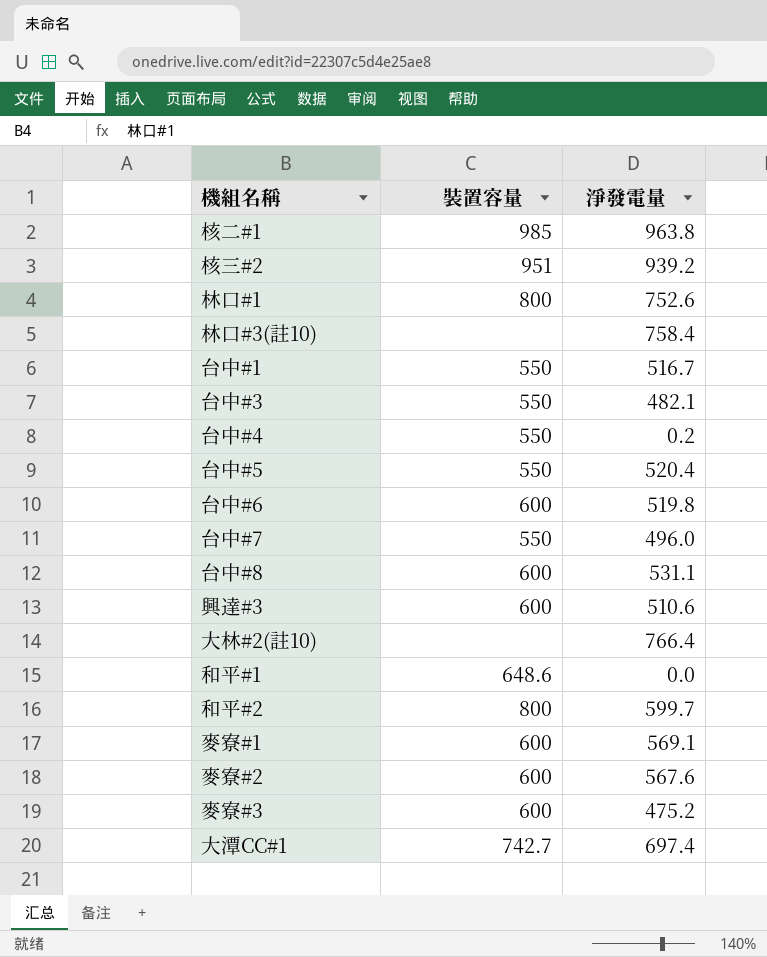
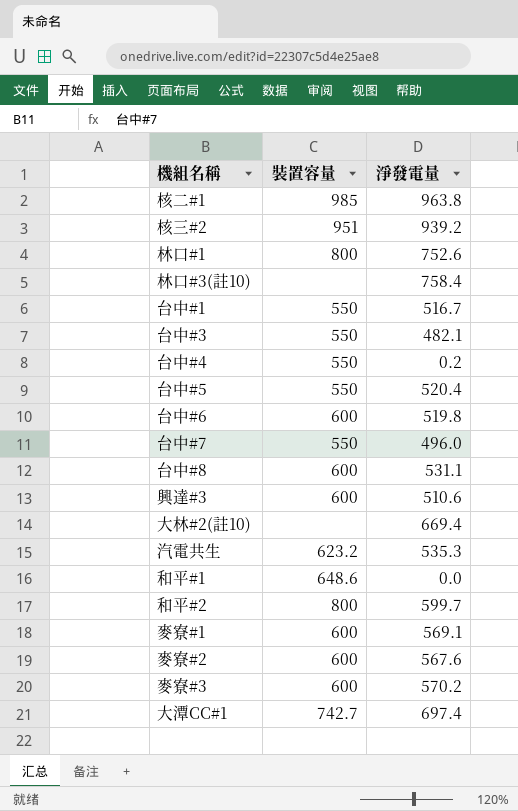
大林#2(註10) | 淨發電量: 766.4 -> 669.4
row 汽電共生: none -> 623.2 | 535.3
麥寮#3 | 淨發電量: 475.2 -> 570.2

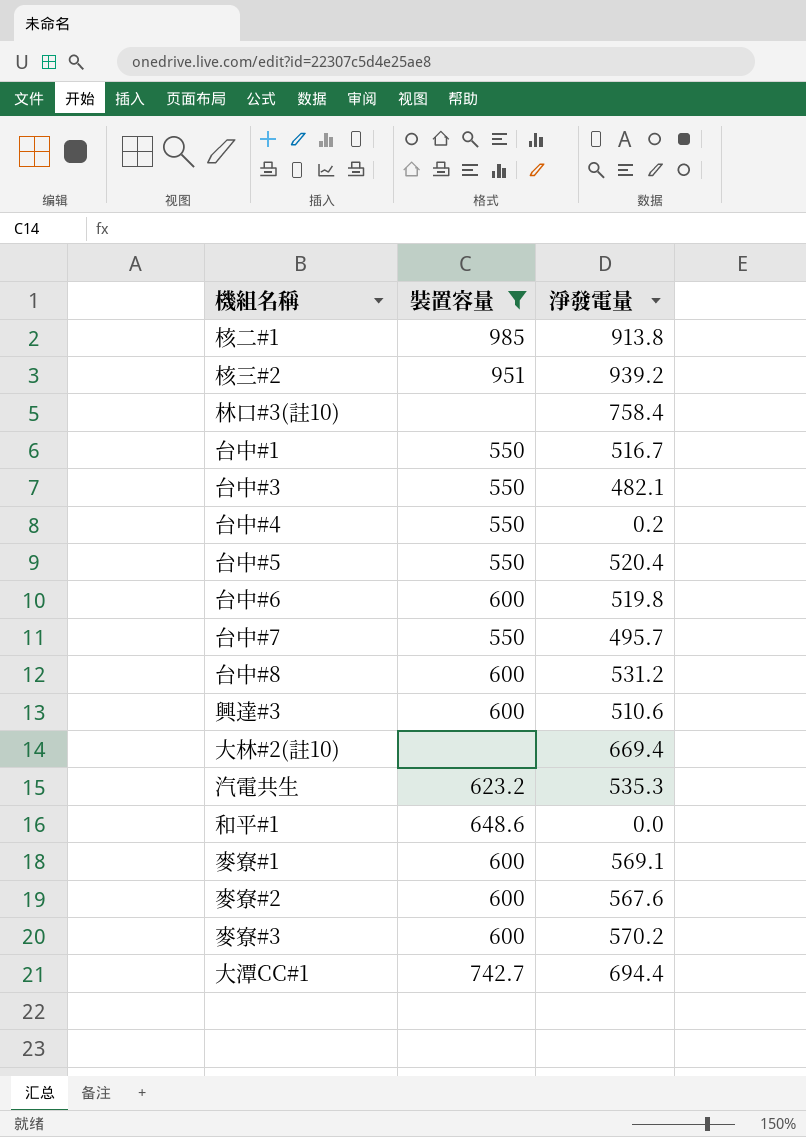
filter: none -> 裝置容量 != 800
核二#1 | 淨發電量: 963.8 -> 913.8
台中#7 | 淨發電量: 496.0 -> 495.7
台中#8 | 淨發電量: 531.1 -> 531.2
大潭CC#1 | 淨發電量: 697.4 -> 694.4

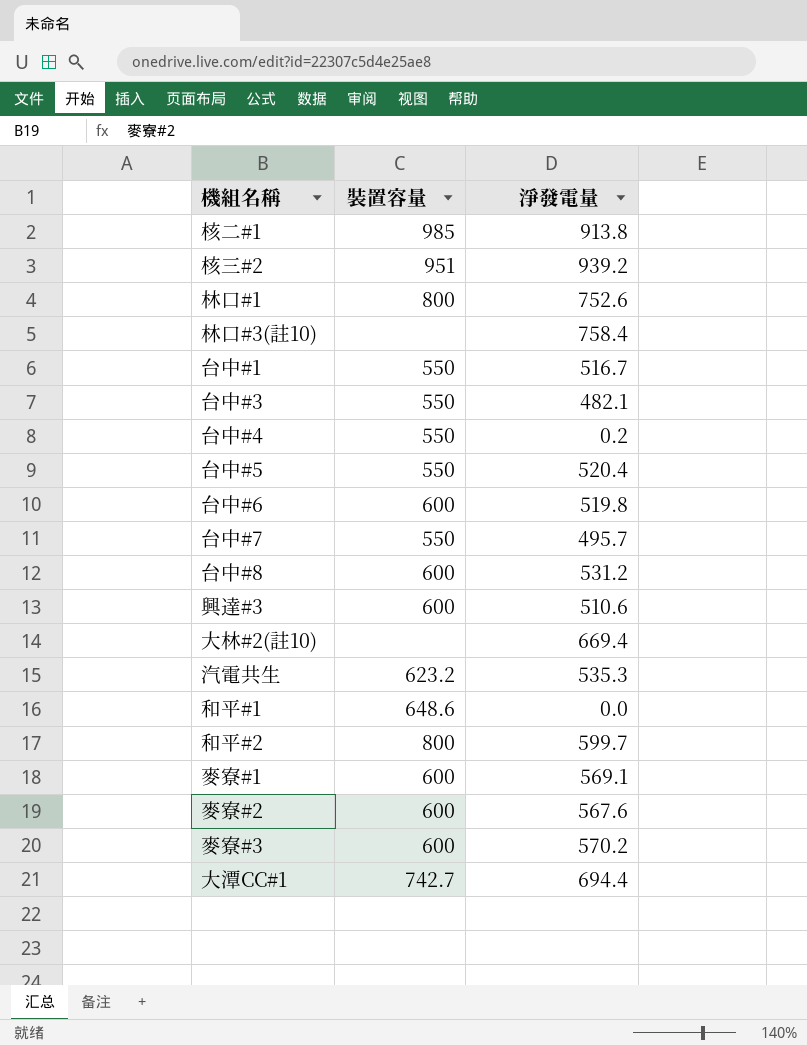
filter: 裝置容量 != 800 -> none

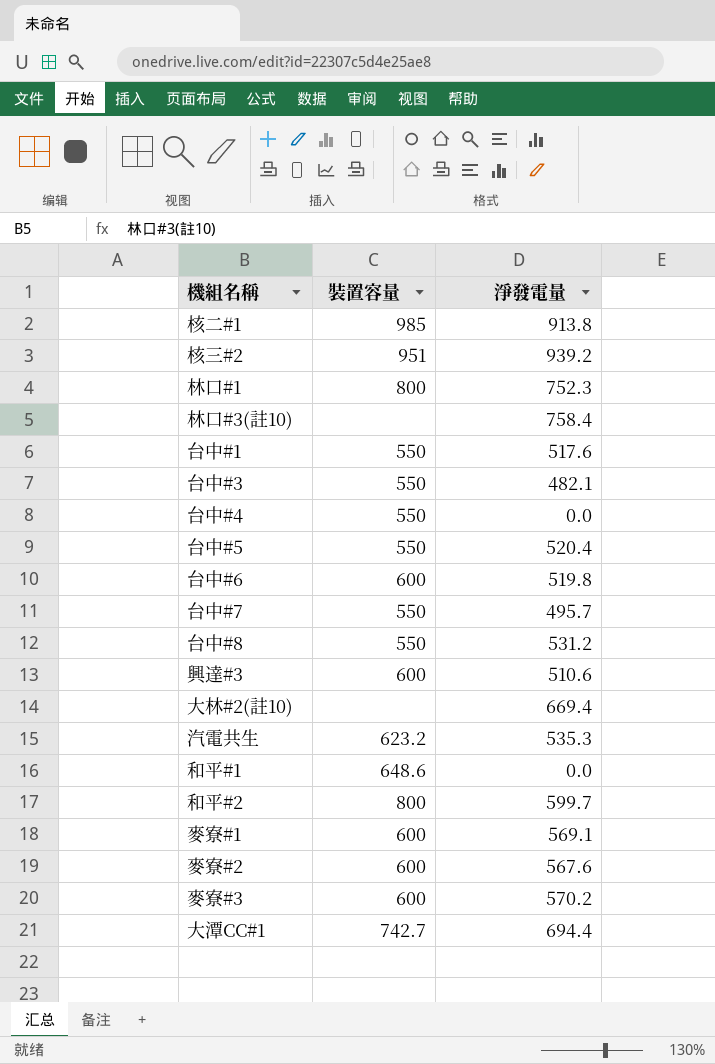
林口#1 | 淨發電量: 752.6 -> 752.3
台中#1 | 淨發電量: 516.7 -> 517.6
台中#4 | 淨發電量: 0.2 -> 0.0
台中#8 | 裝置容量: 600 -> 550

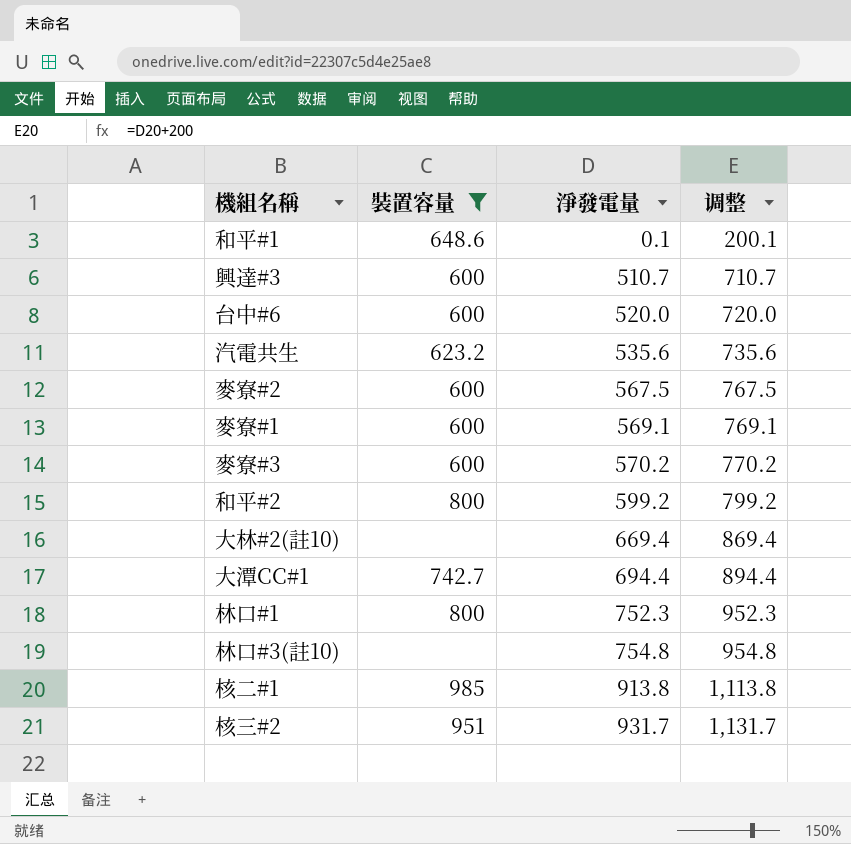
filter: none -> 裝置容量 != 550
row order: none -> 淨發電量 ascending
column 调整 | formula: none -> [淨發電量] + 200
和平#1 | 淨發電量: 0.0 -> 0.1
興達#3 | 淨發電量: 510.6 -> 510.7
台中#6 | 淨發電量: 519.8 -> 520.0
汽電共生 | 淨發電量: 535.3 -> 535.6
麥寮#2 | 淨發電量: 567.6 -> 567.5
和平#2 | 淨發電量: 599.7 -> 599.2
林口#3(註10) | 淨發電量: 758.4 -> 754.8
核三#2 | 淨發電量: 939.2 -> 931.7

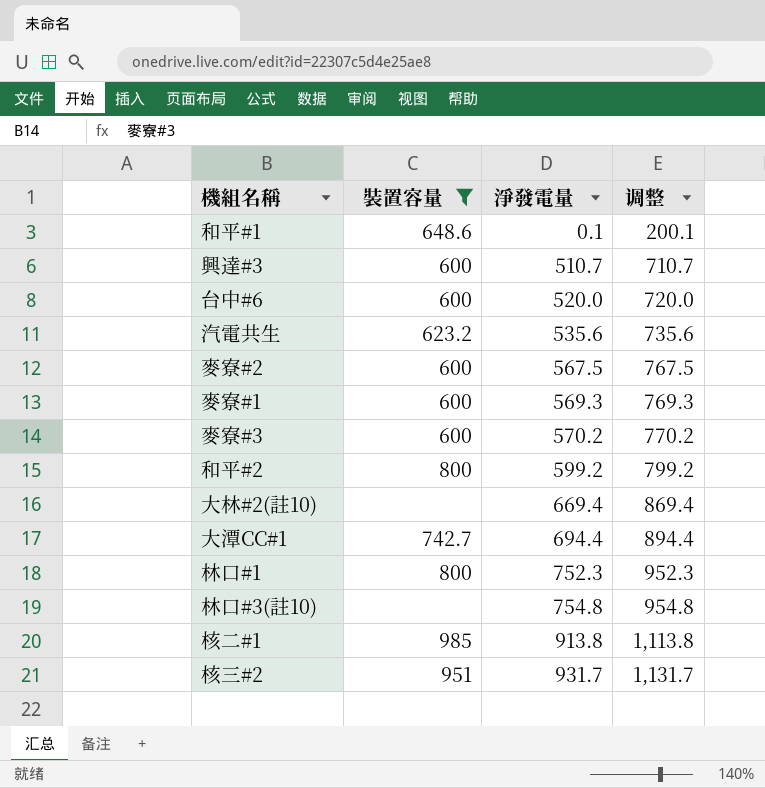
麥寮#1 | 淨發電量: 569.1 -> 569.3
麥寮#1 | 调整: 769.1 -> 769.3

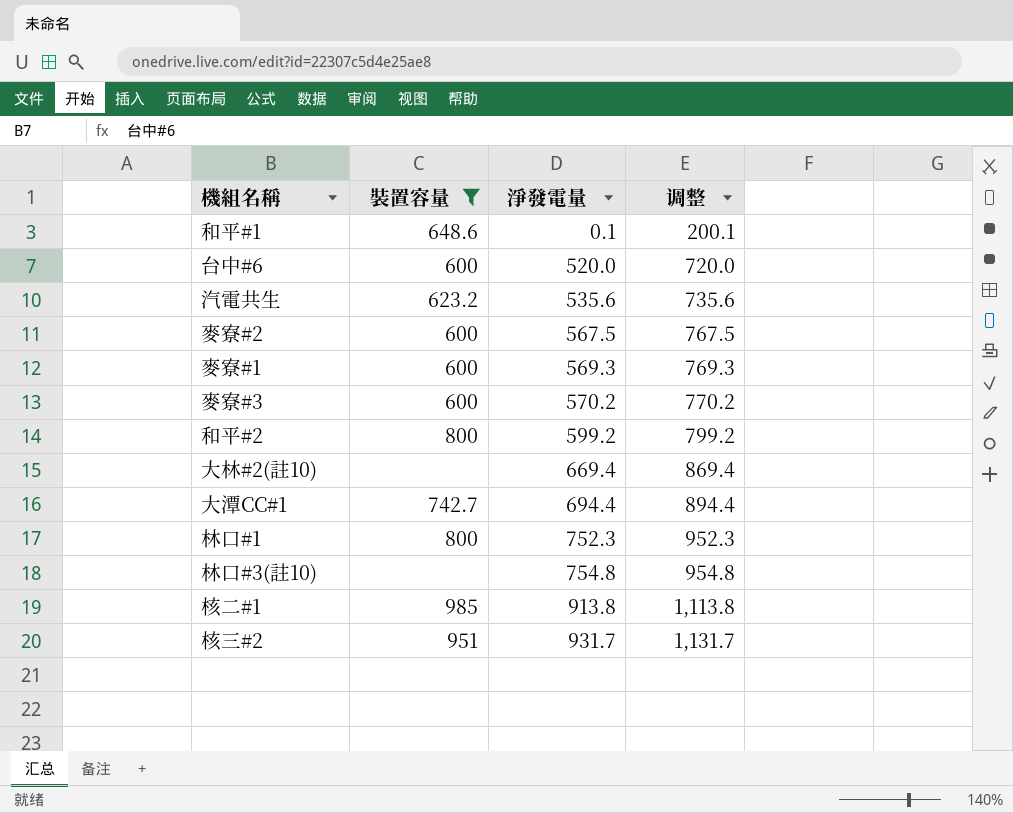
row 興達#3: 600 | 510.7 | 710.7 -> none

